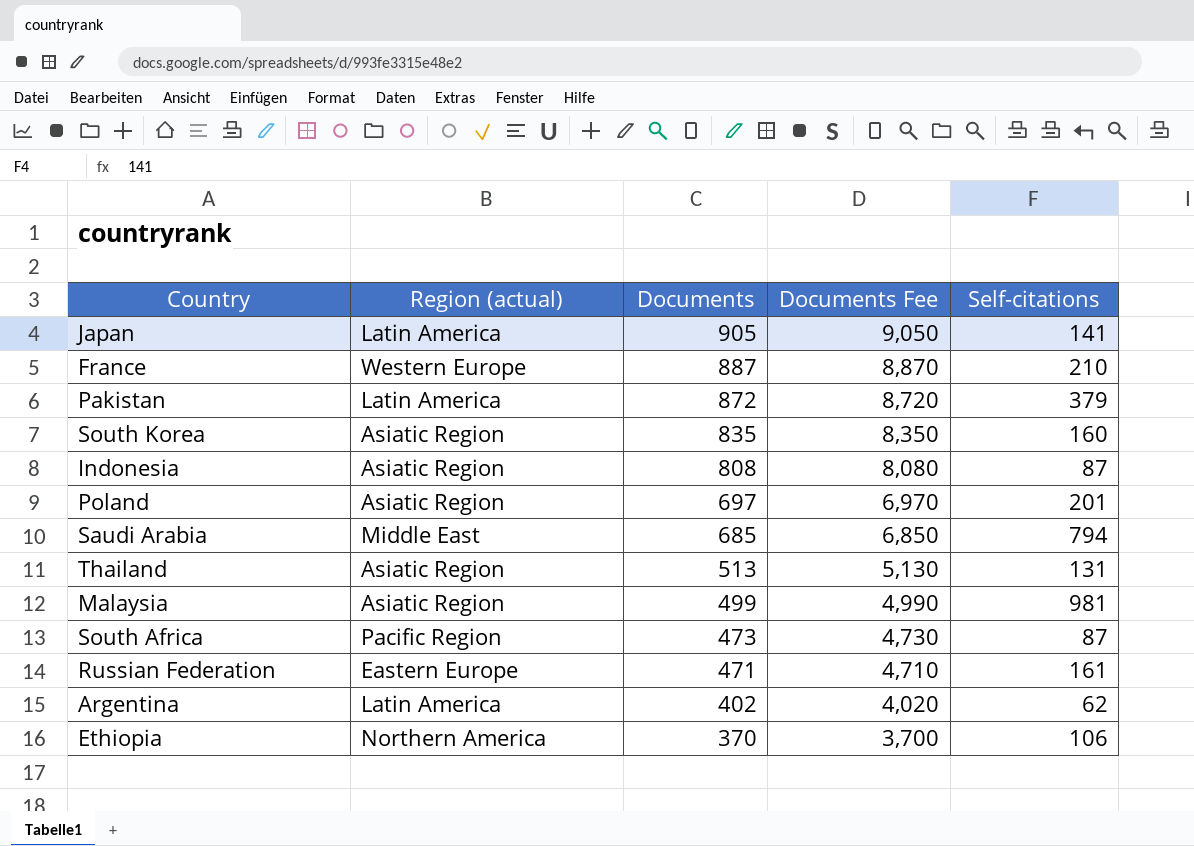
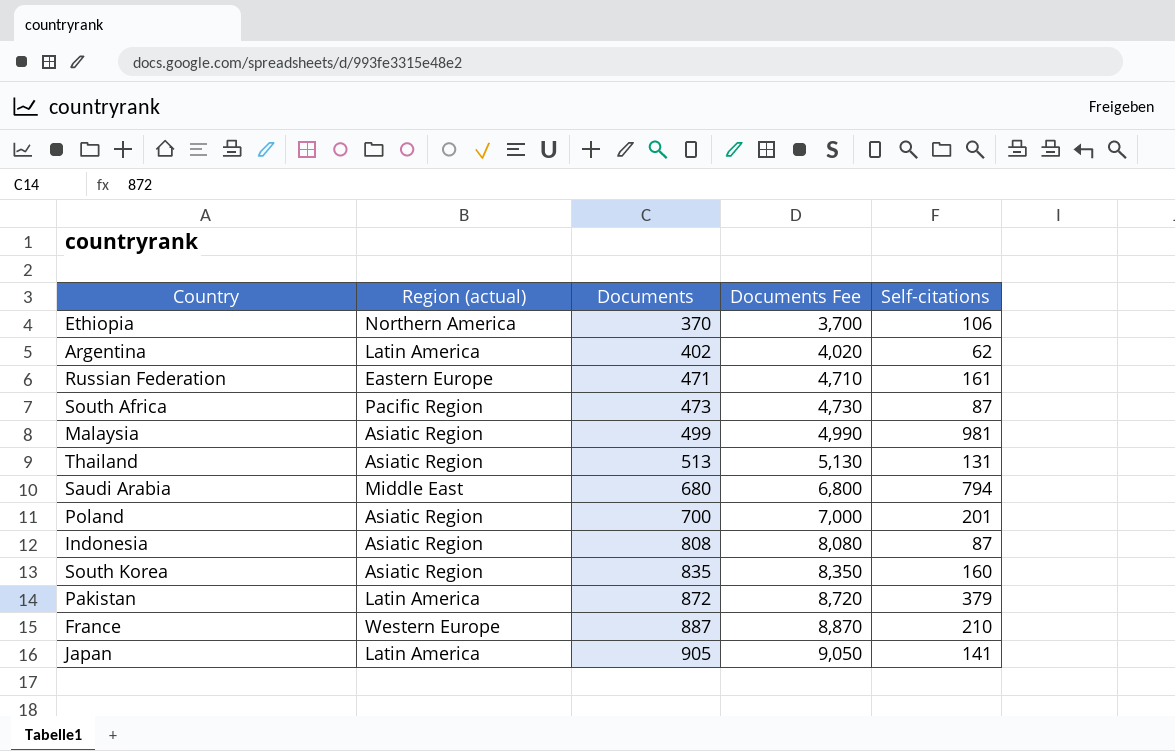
row order: Documents descending -> Documents ascending
Saudi Arabia | Documents: 685 -> 680
Saudi Arabia | Documents Fee: 6,850 -> 6,800
Poland | Documents: 697 -> 700
Poland | Documents Fee: 6,970 -> 7,000

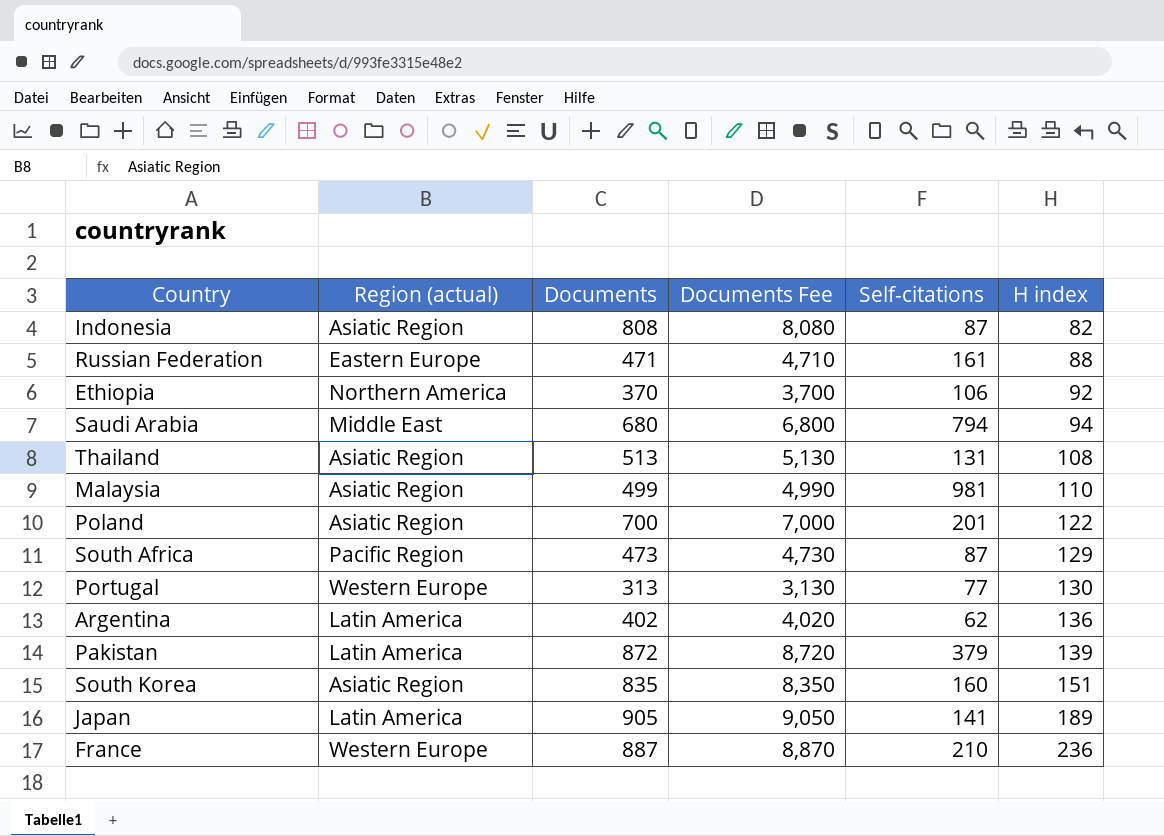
row order: Documents ascending -> H index ascending
column H index | position: none -> 6
row Portugal: none -> Western Europe | 313 | 3,130 | 77 | 130

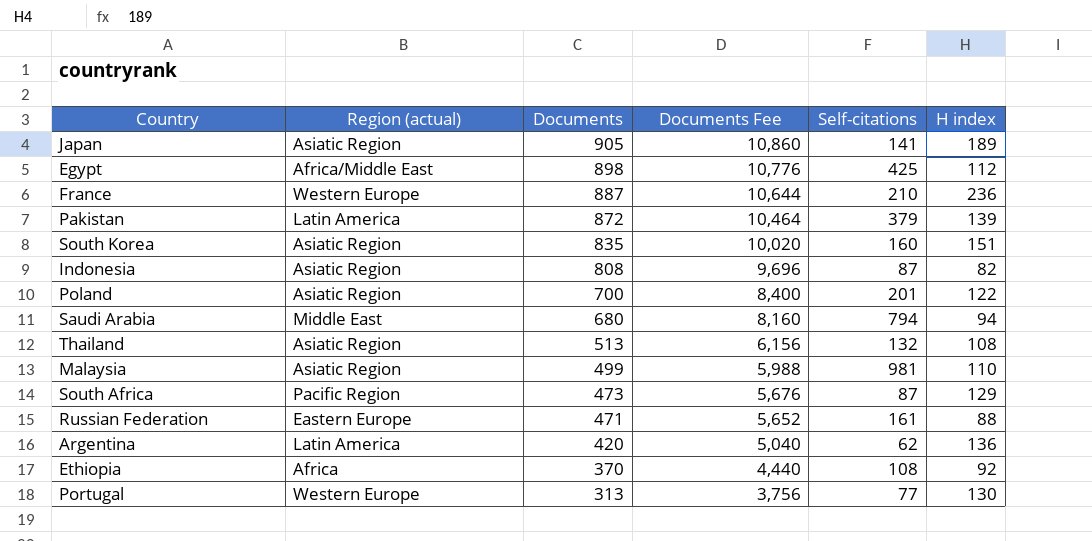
row order: H index ascending -> Documents descending
column Documents Fee | formula: [Documents] * 10 -> [Documents] * 12
Japan | Region (actual): Latin America -> Asiatic Region
row Egypt: none -> Africa/Middle East | 898 | 10,776 | 425 | 112
Thailand | Self-citations: 131 -> 132
Argentina | Documents: 402 -> 420
Ethiopia | Region (actual): Northern America -> Africa
Ethiopia | Self-citations: 106 -> 108

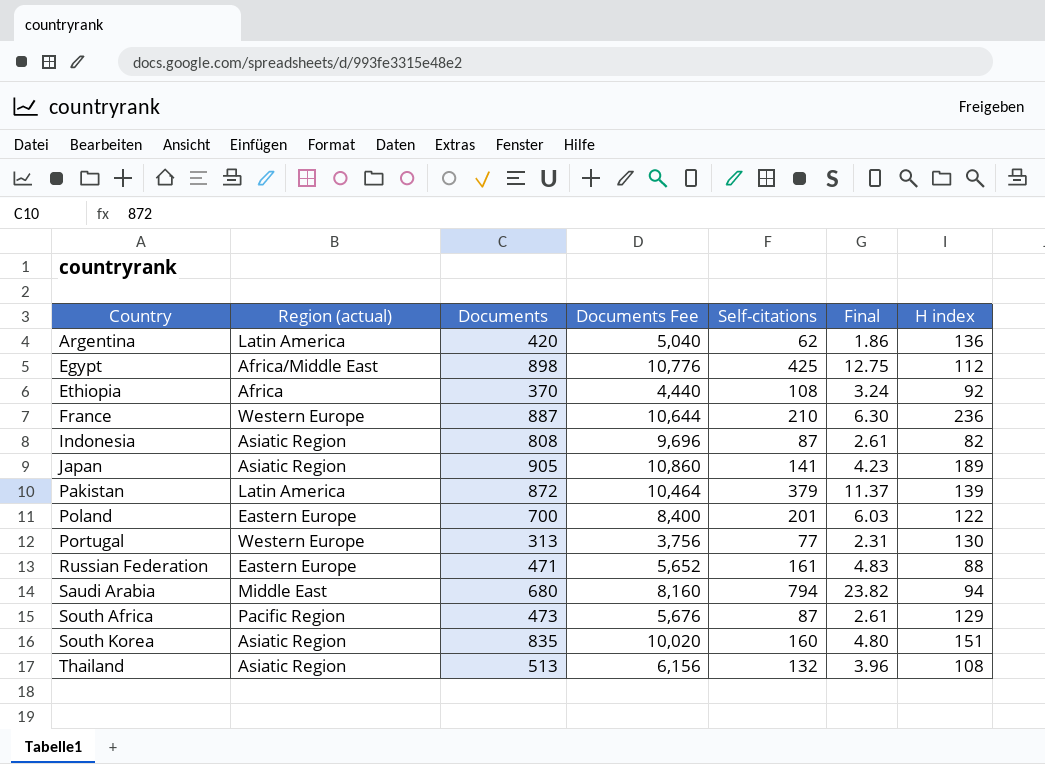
row order: Documents descending -> Country ascending
column Final | formula: none -> [Self-citations] * 0.03
row Malaysia: Asiatic Region | 499 | 5,988 | 981 | 110 -> none
Poland | Region (actual): Asiatic Region -> Eastern Europe

